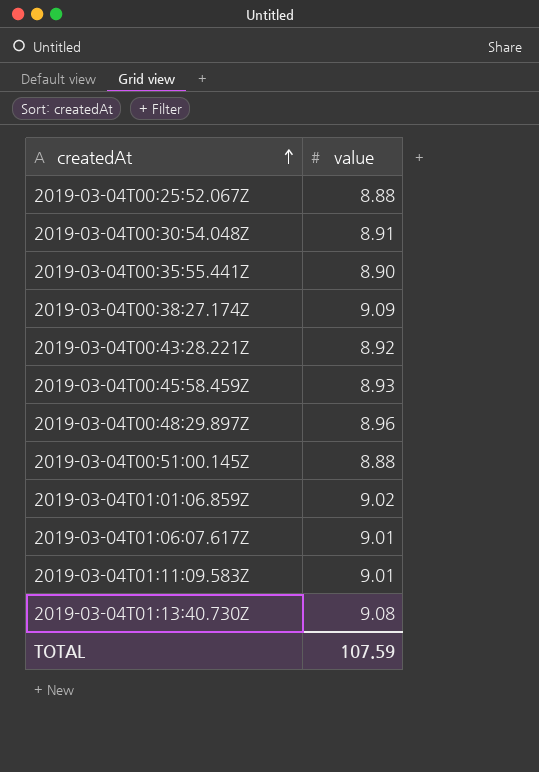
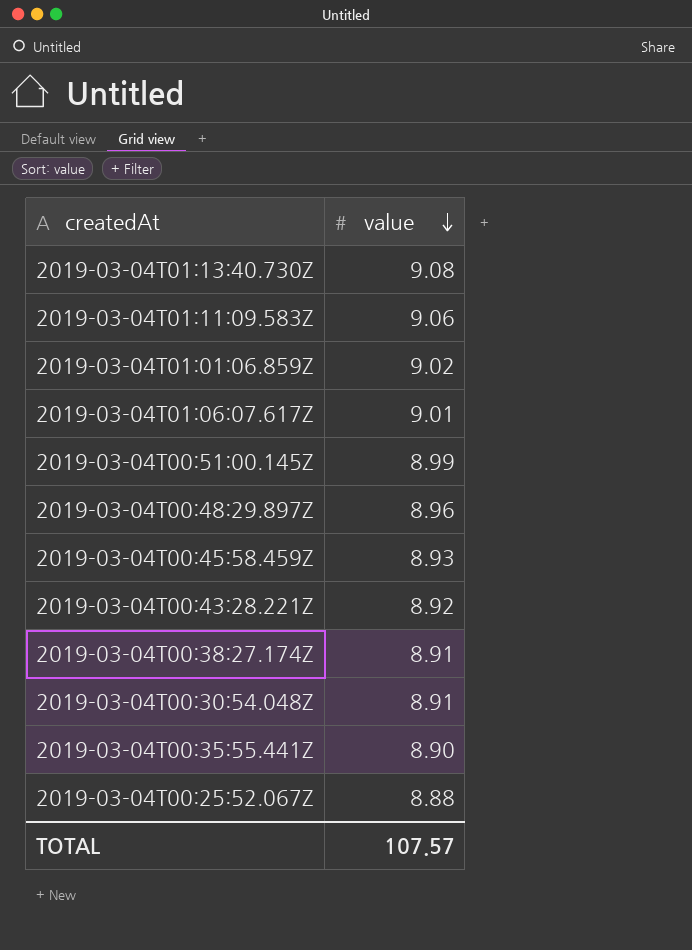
row order: createdAt ascending -> value descending
2019-03-04T01:11:09.583Z | value: 9.01 -> 9.06
2019-03-04T00:51:00.145Z | value: 8.88 -> 8.99
2019-03-04T00:38:27.174Z | value: 9.09 -> 8.91
TOTAL | value: 107.59 -> 107.57

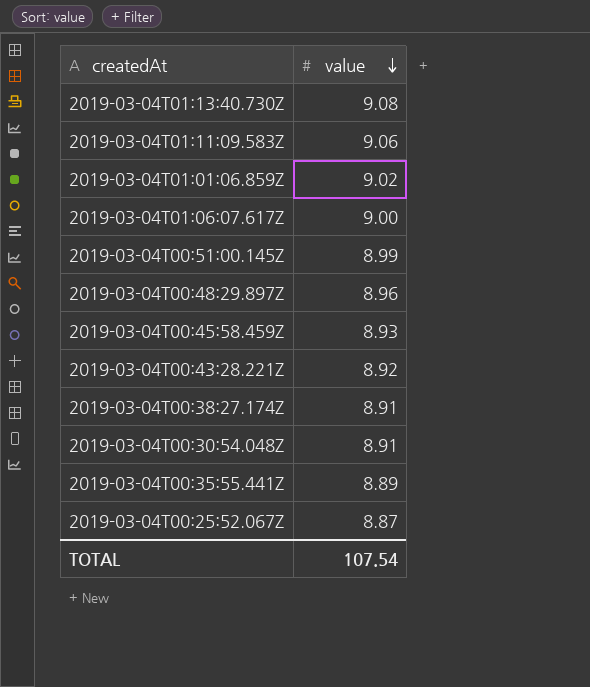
2019-03-04T01:06:07.617Z | value: 9.01 -> 9.00
2019-03-04T00:35:55.441Z | value: 8.90 -> 8.89
2019-03-04T00:25:52.067Z | value: 8.88 -> 8.87
TOTAL | value: 107.57 -> 107.54

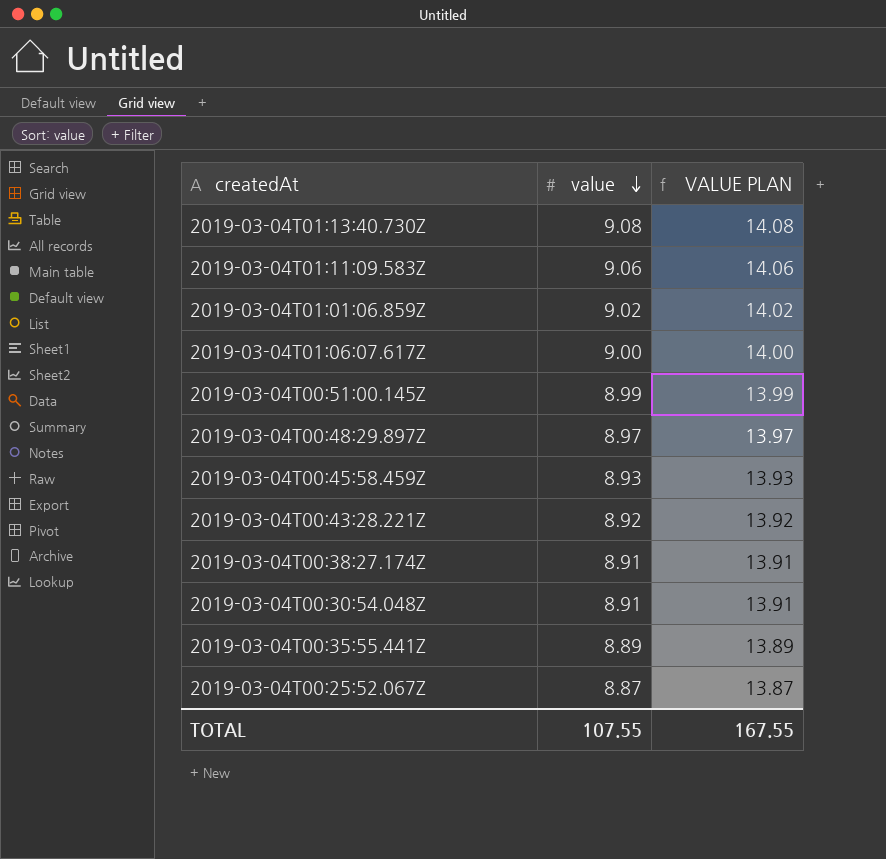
column VALUE PLAN | formula: none -> [value] + 5
2019-03-04T00:48:29.897Z | value: 8.96 -> 8.97
TOTAL | value: 107.54 -> 107.55

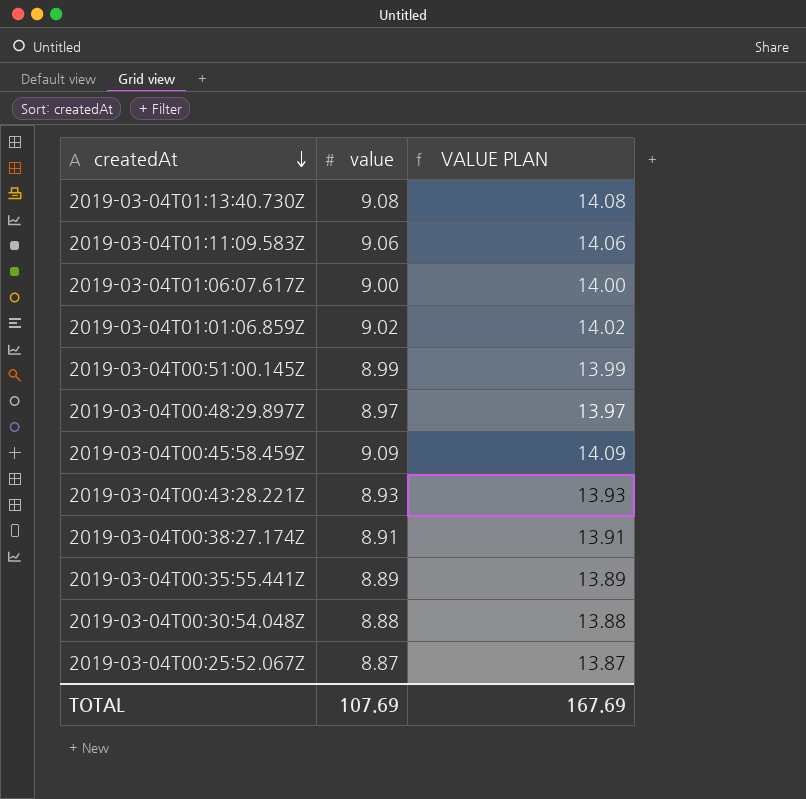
row order: value descending -> createdAt descending
2019-03-04T00:45:58.459Z | value: 8.93 -> 9.09
2019-03-04T00:45:58.459Z | VALUE PLAN: 13.93 -> 14.09
2019-03-04T00:43:28.221Z | value: 8.92 -> 8.93
2019-03-04T00:43:28.221Z | VALUE PLAN: 13.92 -> 13.93
2019-03-04T00:30:54.048Z | value: 8.91 -> 8.88
2019-03-04T00:30:54.048Z | VALUE PLAN: 13.91 -> 13.88
TOTAL | value: 107.55 -> 107.69
TOTAL | VALUE PLAN: 167.55 -> 167.69

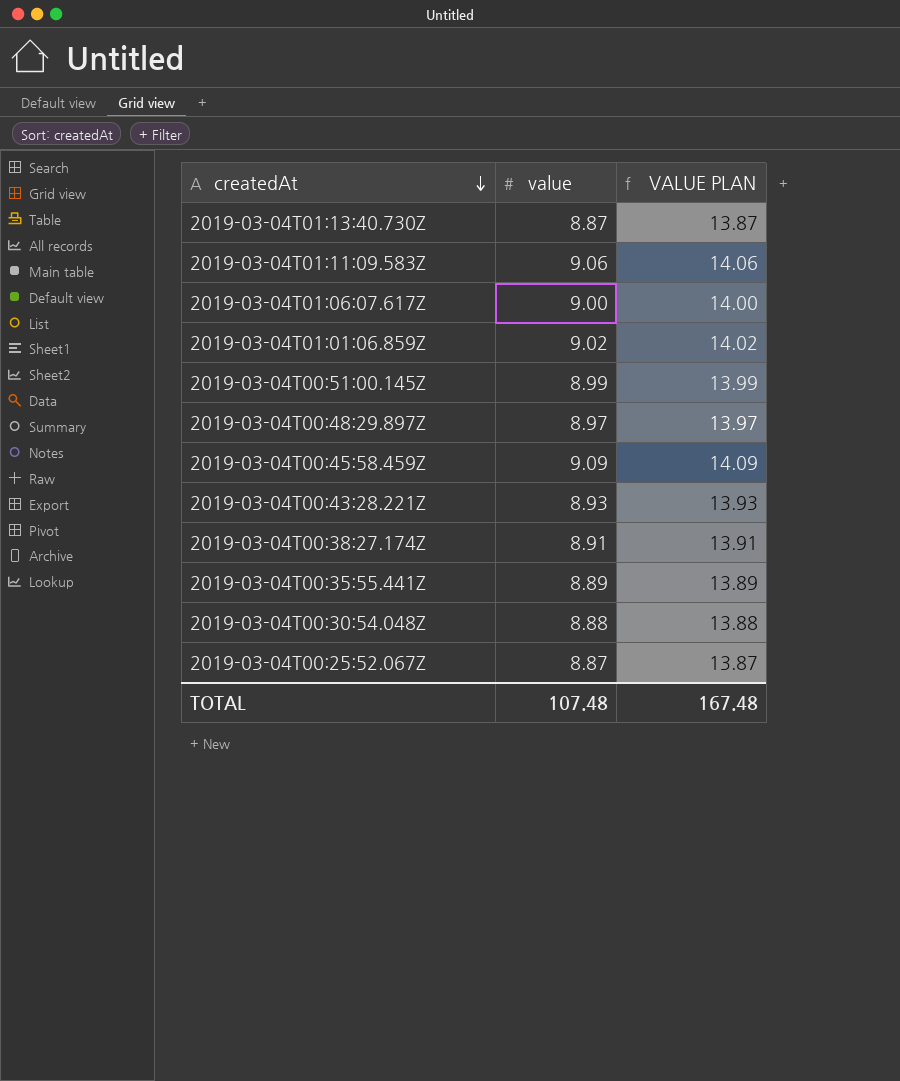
2019-03-04T01:13:40.730Z | value: 9.08 -> 8.87
2019-03-04T01:13:40.730Z | VALUE PLAN: 14.08 -> 13.87
TOTAL | value: 107.69 -> 107.48
TOTAL | VALUE PLAN: 167.69 -> 167.48

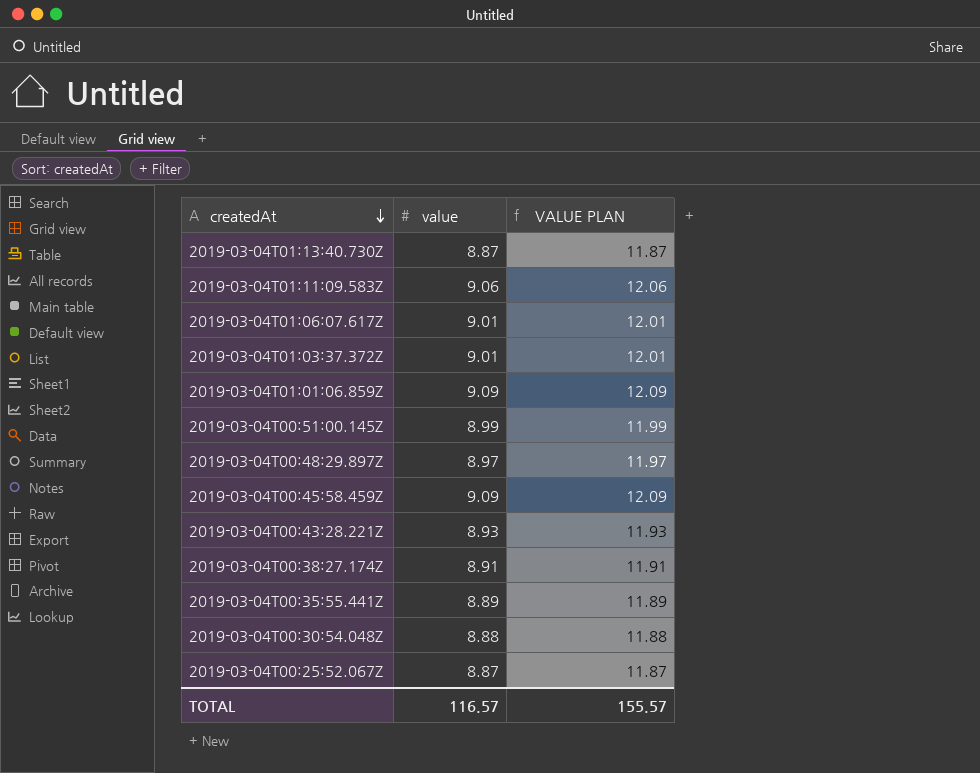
column VALUE PLAN | formula: [value] + 5 -> [value] + 3
2019-03-04T01:06:07.617Z | value: 9.00 -> 9.01
row 2019-03-04T01:03:37.372Z: none -> 9.01 | 12.01
2019-03-04T01:01:06.859Z | value: 9.02 -> 9.09
TOTAL | value: 107.48 -> 116.57
TOTAL | VALUE PLAN: 167.48 -> 155.57

